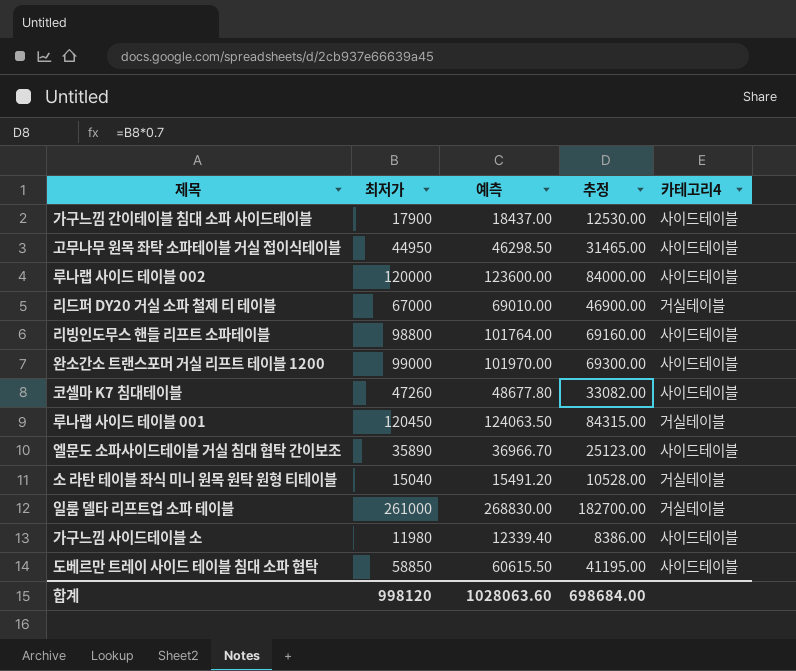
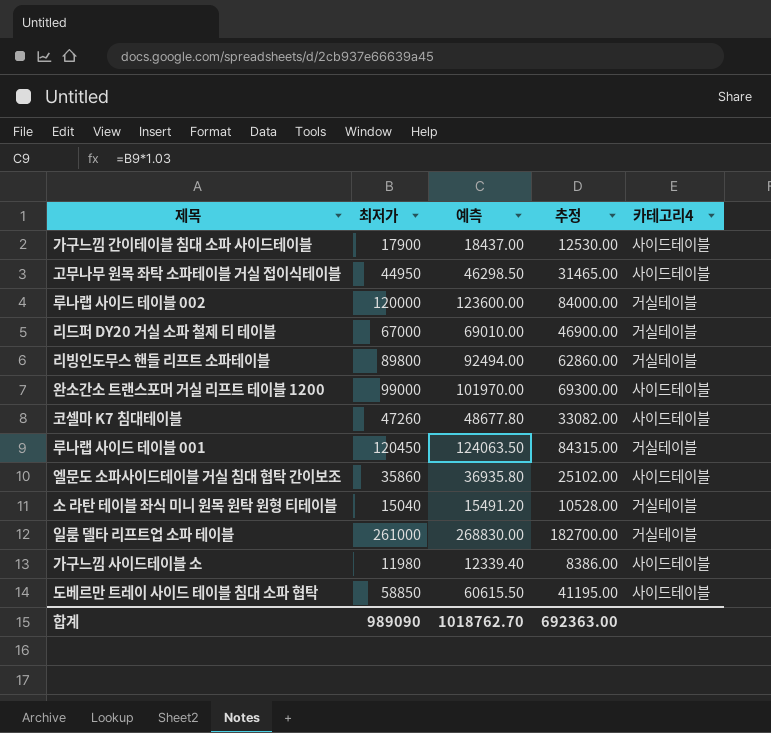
루나랩 사이드 테이블 002 | 카테고리4: 사이드테이블 -> 거실테이블
리빙인도무스 핸들 리프트 소파테이블 | 최저가: 98800 -> 89800
리빙인도무스 핸들 리프트 소파테이블 | 예측: 101764.00 -> 92494.00
리빙인도무스 핸들 리프트 소파테이블 | 추정: 69160.00 -> 62860.00
리빙인도무스 핸들 리프트 소파테이블 | 카테고리4: 사이드테이블 -> 거실테이블
엘문도 소파사이드테이블 거실 침대 협탁 간이보조 | 최저가: 35890 -> 35860
엘문도 소파사이드테이블 거실 침대 협탁 간이보조 | 예측: 36966.70 -> 36935.80
엘문도 소파사이드테이블 거실 침대 협탁 간이보조 | 추정: 25123.00 -> 25102.00
합계 | 최저가: 998120 -> 989090
합계 | 예측: 1028063.60 -> 1018762.70
합계 | 추정: 698684.00 -> 692363.00

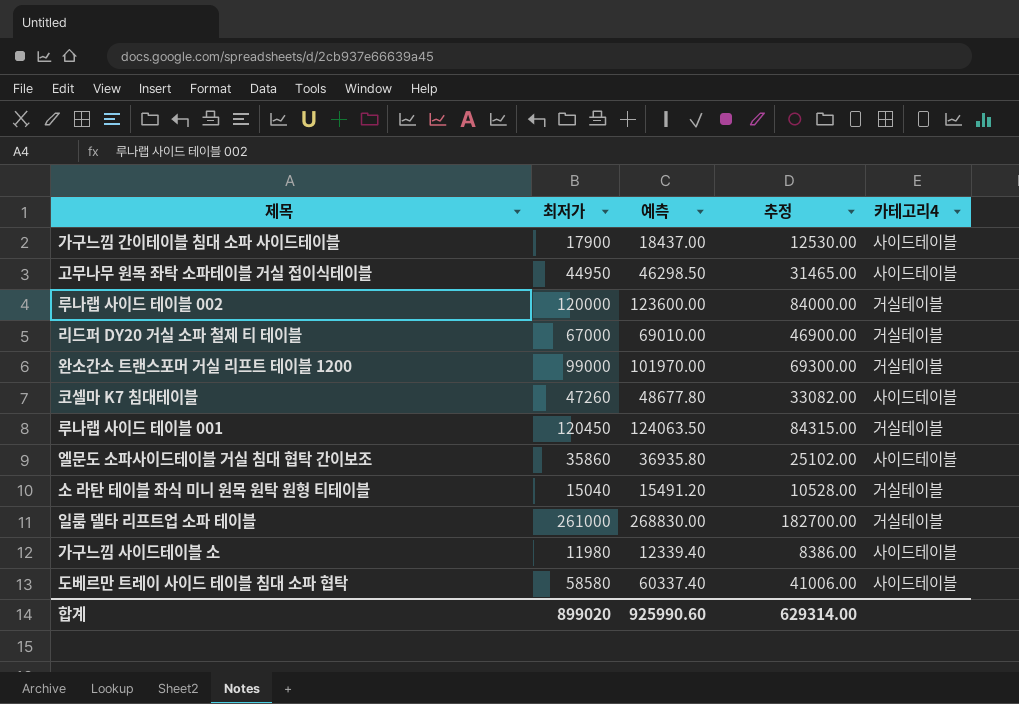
row 리빙인도무스 핸들 리프트 소파테이블: 89800 | 92494.00 | 62860.00 | 거실테이블 -> none
완소간소 트랜스포머 거실 리프트 테이블 1200 | 카테고리4: 사이드테이블 -> 거실테이블
도베르만 트레이 사이드 테이블 침대 소파 협탁 | 최저가: 58850 -> 58580
도베르만 트레이 사이드 테이블 침대 소파 협탁 | 예측: 60615.50 -> 60337.40
도베르만 트레이 사이드 테이블 침대 소파 협탁 | 추정: 41195.00 -> 41006.00
합계 | 최저가: 989090 -> 899020
합계 | 예측: 1018762.70 -> 925990.60
합계 | 추정: 692363.00 -> 629314.00

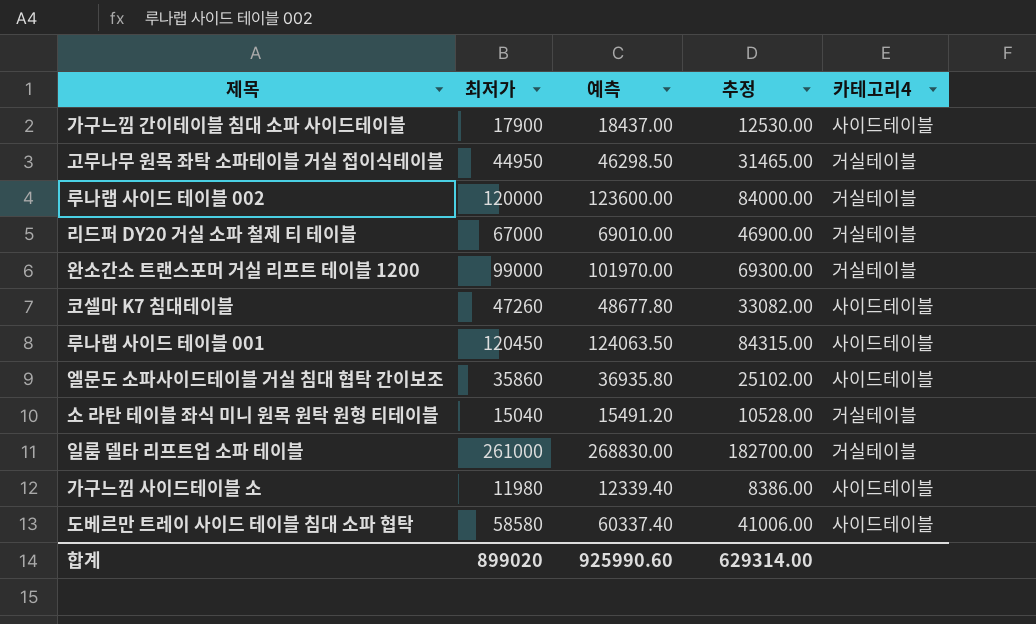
고무나무 원목 좌탁 소파테이블 거실 접이식테이블 | 카테고리4: 사이드테이블 -> 거실테이블
루나랩 사이드 테이블 001 | 카테고리4: 거실테이블 -> 사이드테이블

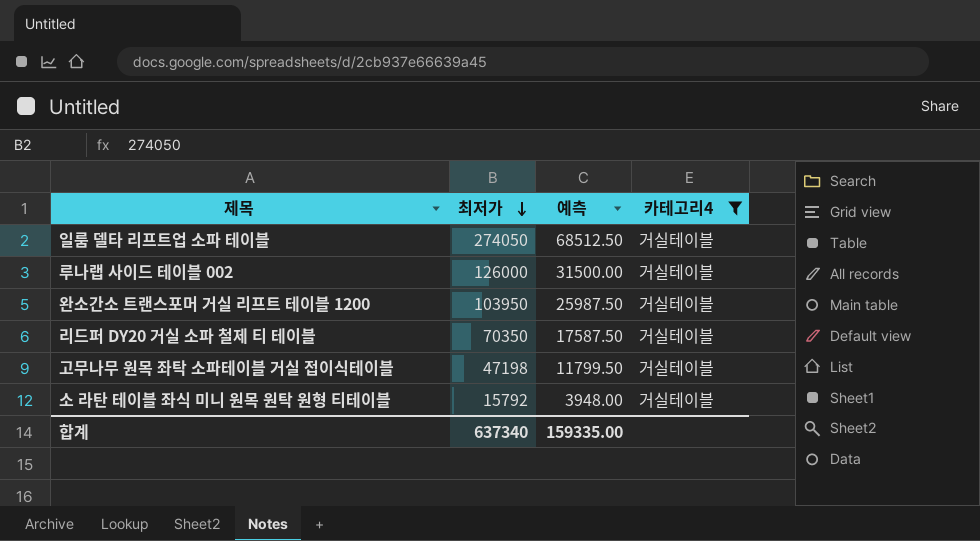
filter: none -> 카테고리4 = 거실테이블
row order: none -> 최저가 descending
column 추정 | formula: [최저가] * 0.7 -> none
column 예측 | formula: [최저가] * 1.03 -> [최저가] * 0.25
일룸 델타 리프트업 소파 테이블 | 최저가: 261000 -> 274050
루나랩 사이드 테이블 002 | 최저가: 120000 -> 126000
완소간소 트랜스포머 거실 리프트 테이블 1200 | 최저가: 99000 -> 103950
리드퍼 DY20 거실 소파 철제 티 테이블 | 최저가: 67000 -> 70350
고무나무 원목 좌탁 소파테이블 거실 접이식테이블 | 최저가: 44950 -> 47198
소 라탄 테이블 좌식 미니 원목 원탁 원형 티테이블 | 최저가: 15040 -> 15792
합계 | 최저가: 899020 -> 637340
합계 | 예측: 925990.60 -> 159335.00

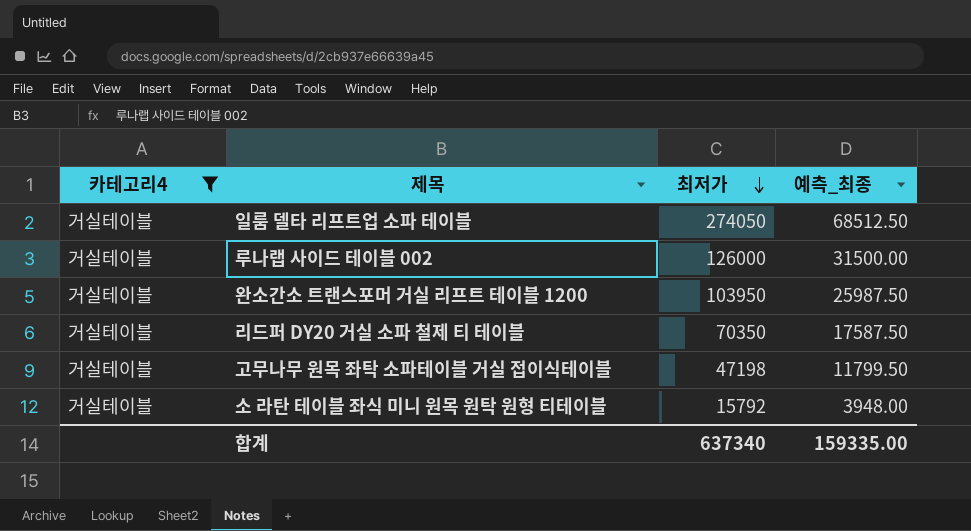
column 카테고리4 | position: 4 -> 1
column name: 예측 -> 예측_최종

